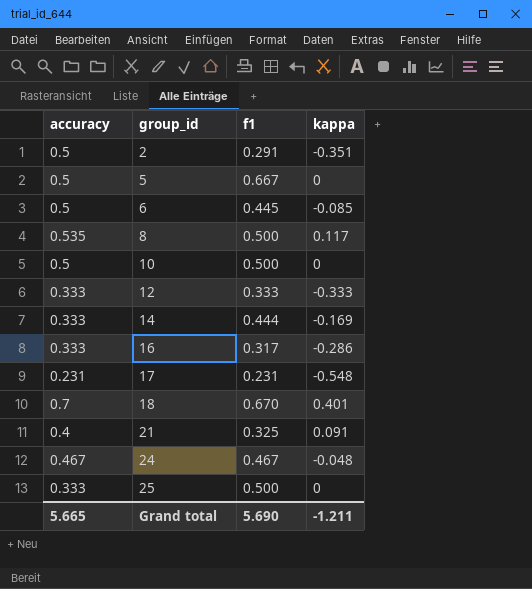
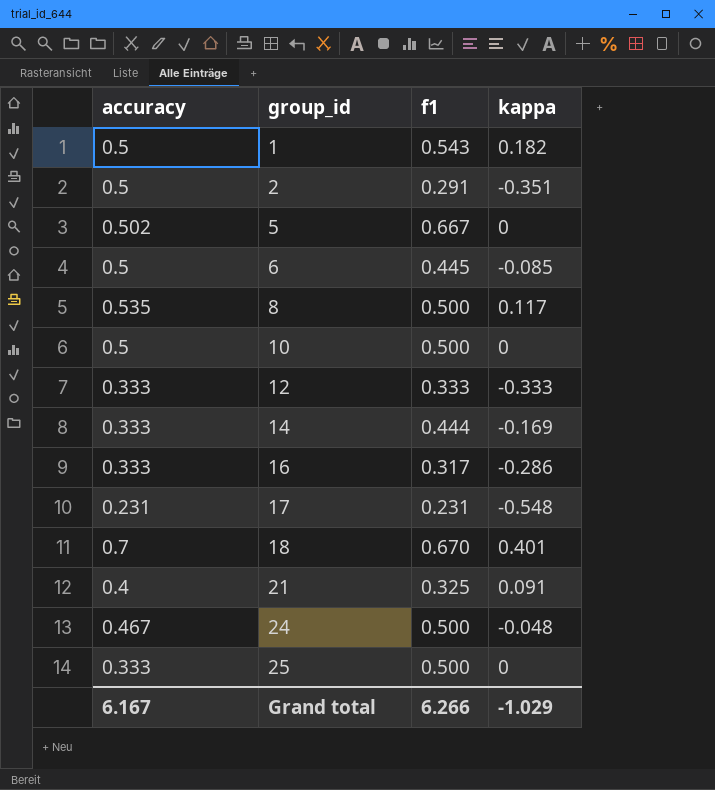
row 1: none -> 0.5 | 0.543 | 0.182
5 | accuracy: 0.5 -> 0.502
24 | f1: 0.467 -> 0.500
Grand total | accuracy: 5.665 -> 6.167
Grand total | f1: 5.690 -> 6.266
Grand total | kappa: -1.211 -> -1.029

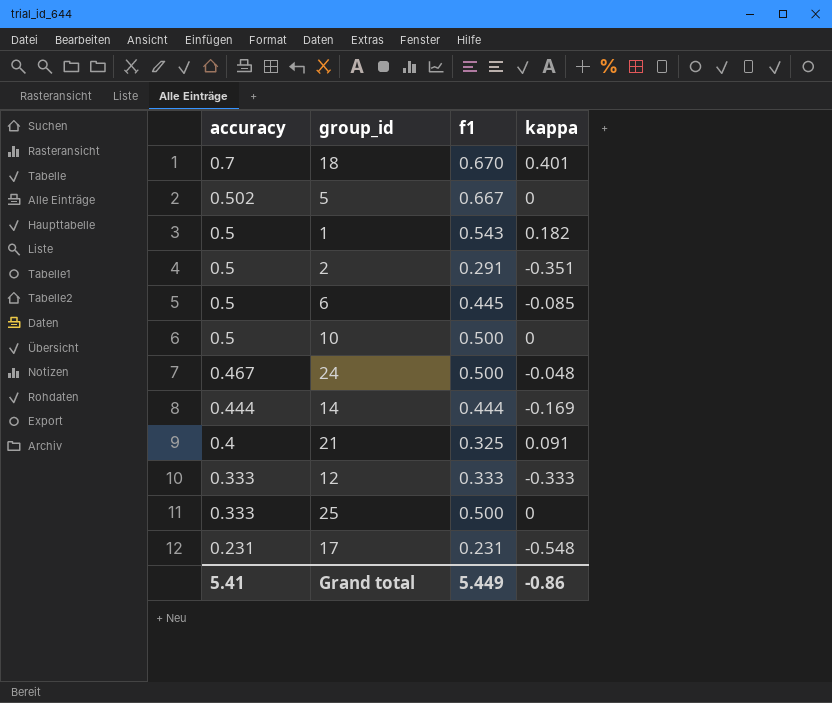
row order: group_id ascending -> accuracy descending
row 8: 0.535 | 0.500 | 0.117 -> none
row 16: 0.333 | 0.317 | -0.286 -> none
14 | accuracy: 0.333 -> 0.444
Grand total | accuracy: 6.167 -> 5.41
Grand total | f1: 6.266 -> 5.449
Grand total | kappa: -1.029 -> -0.86

